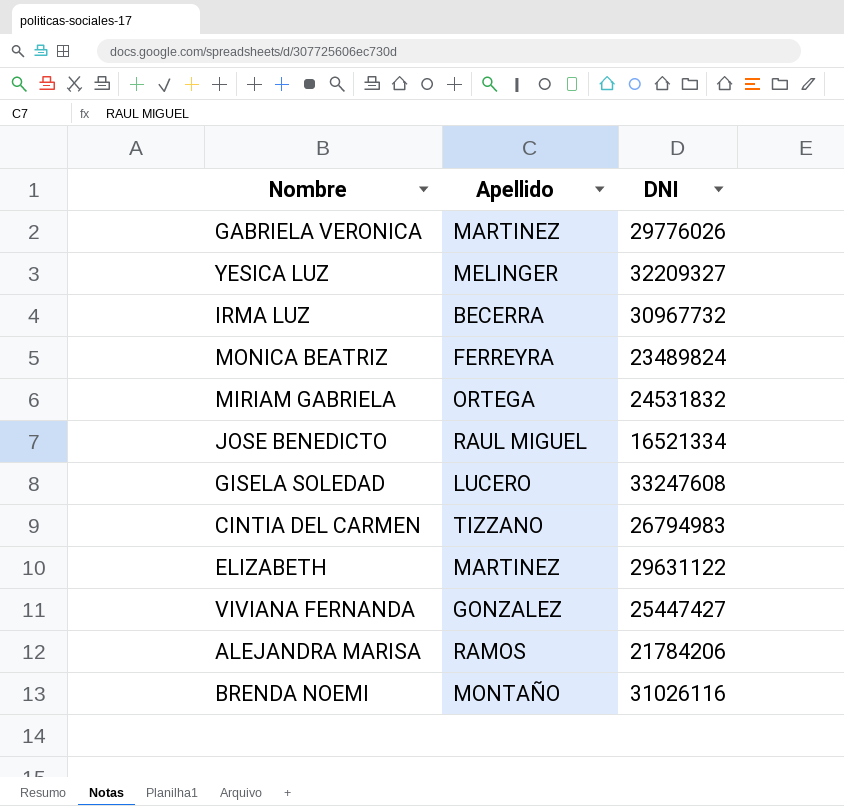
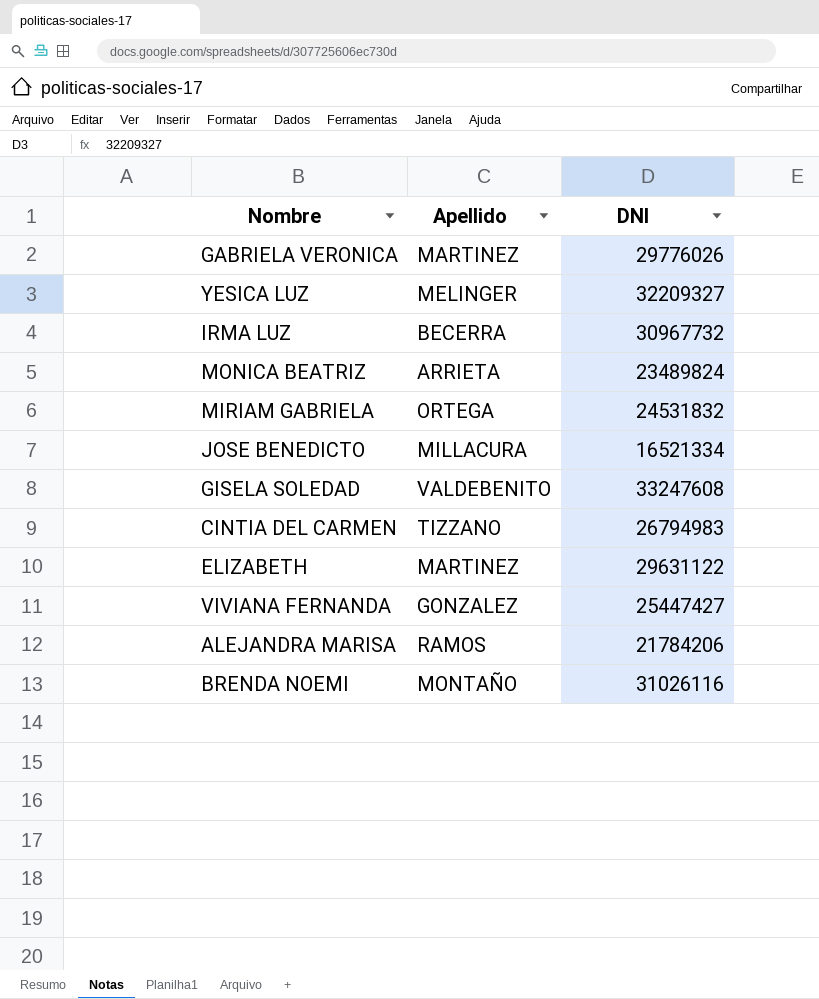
MONICA BEATRIZ | Apellido: FERREYRA -> ARRIETA
JOSE BENEDICTO | Apellido: RAUL MIGUEL -> MILLACURA
GISELA SOLEDAD | Apellido: LUCERO -> VALDEBENITO

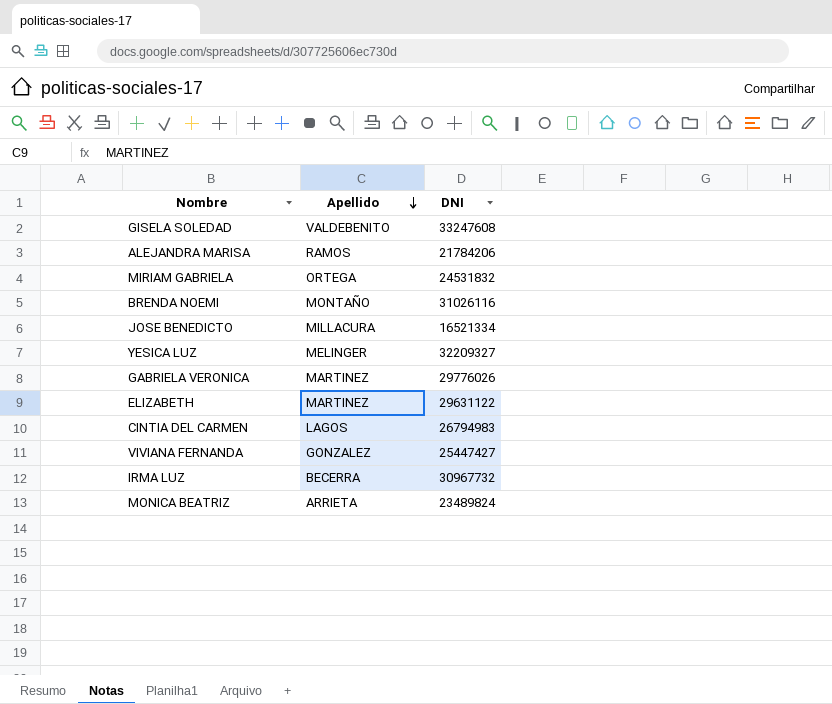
row order: none -> Apellido descending
CINTIA DEL CARMEN | Apellido: TIZZANO -> LAGOS

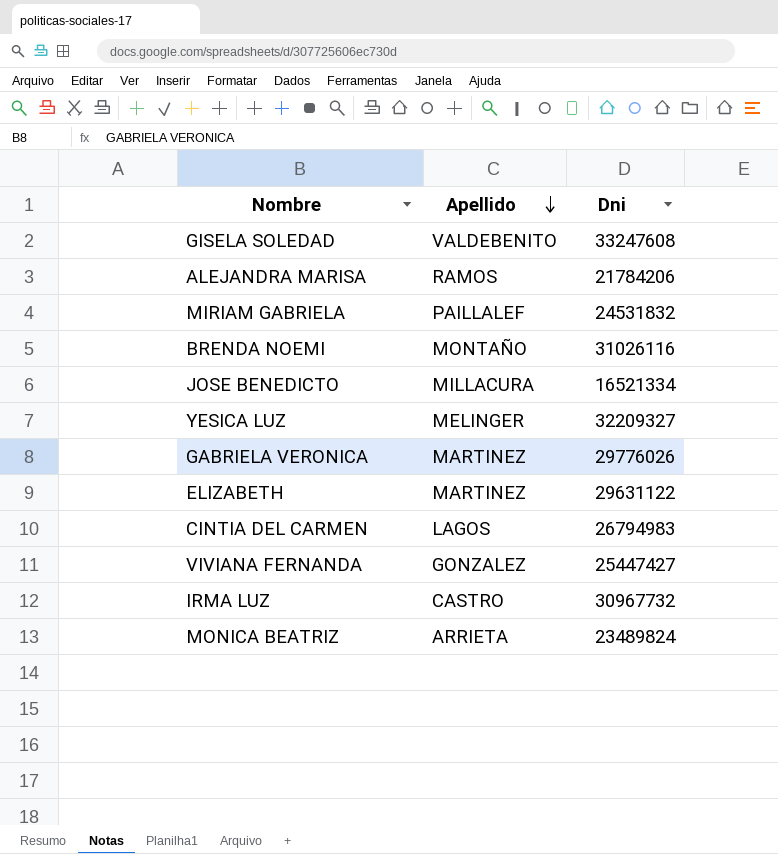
column name: DNI -> Dni
MIRIAM GABRIELA | Apellido: ORTEGA -> PAILLALEF
IRMA LUZ | Apellido: BECERRA -> CASTRO

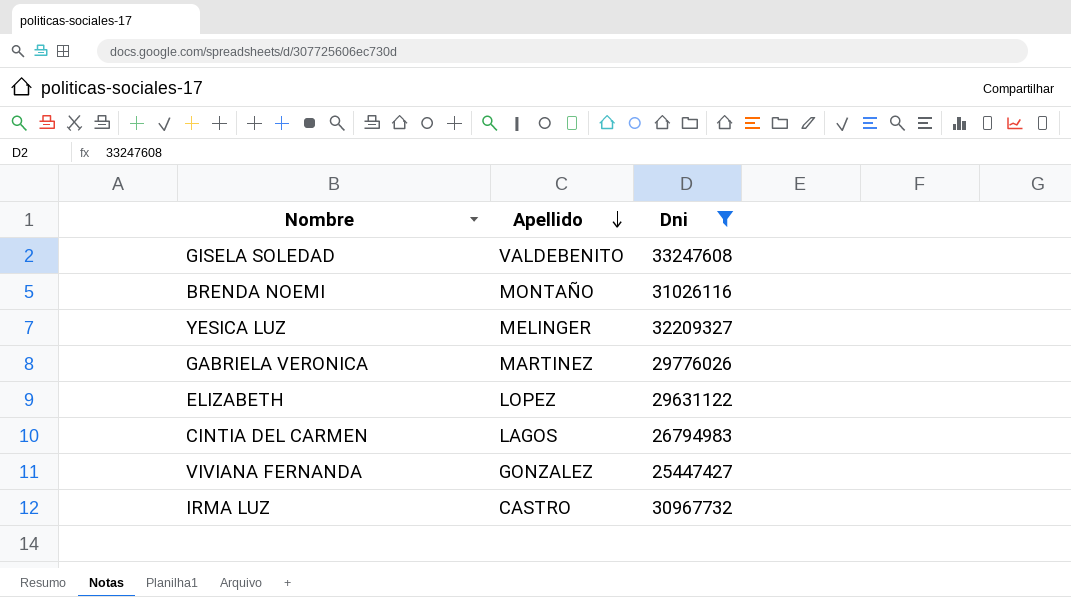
filter: none -> Dni >= 25447427
ELIZABETH | Apellido: MARTINEZ -> LOPEZ

